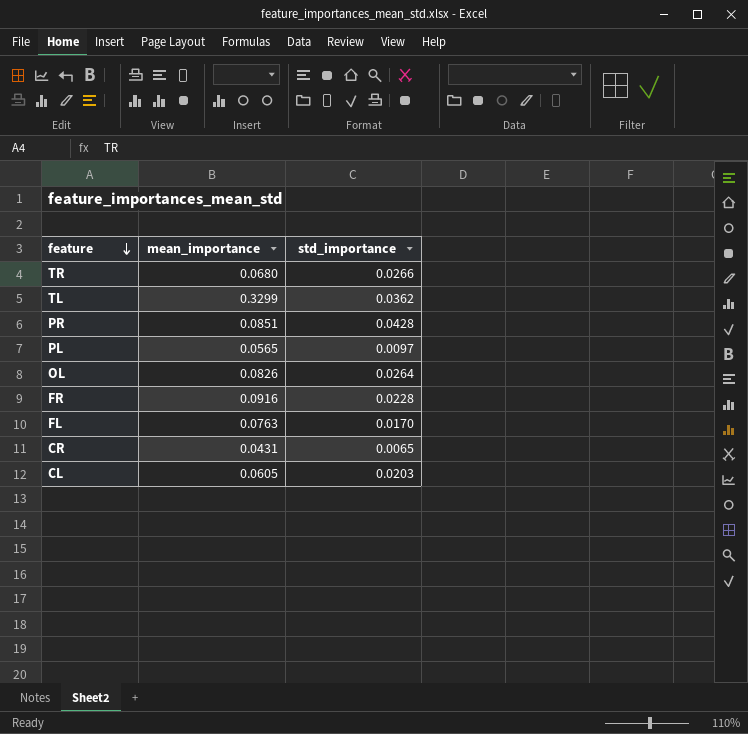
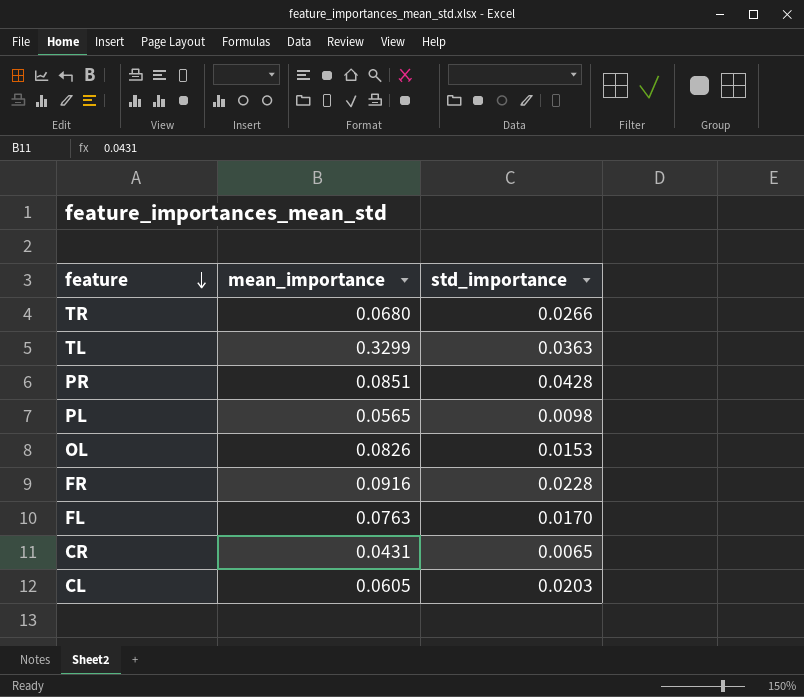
TL | std_importance: 0.0362 -> 0.0363
PL | std_importance: 0.0097 -> 0.0098
OL | std_importance: 0.0264 -> 0.0153

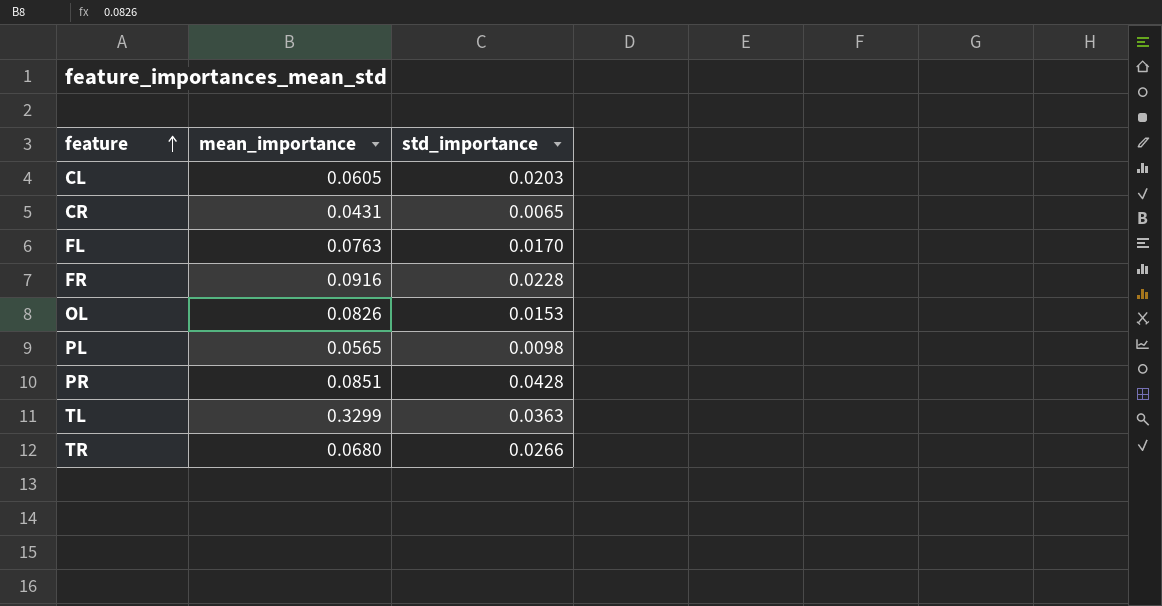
row order: feature descending -> feature ascending

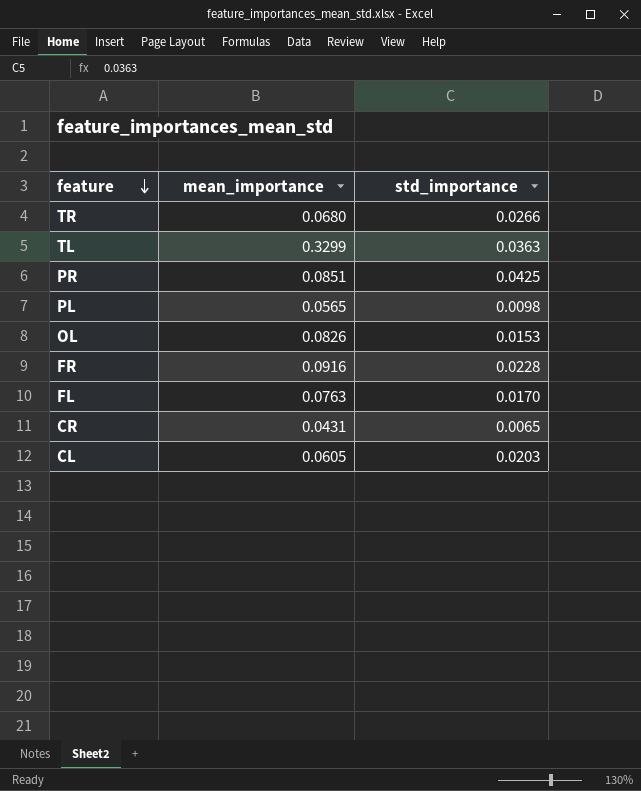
row order: feature ascending -> feature descending
PR | std_importance: 0.0428 -> 0.0425

